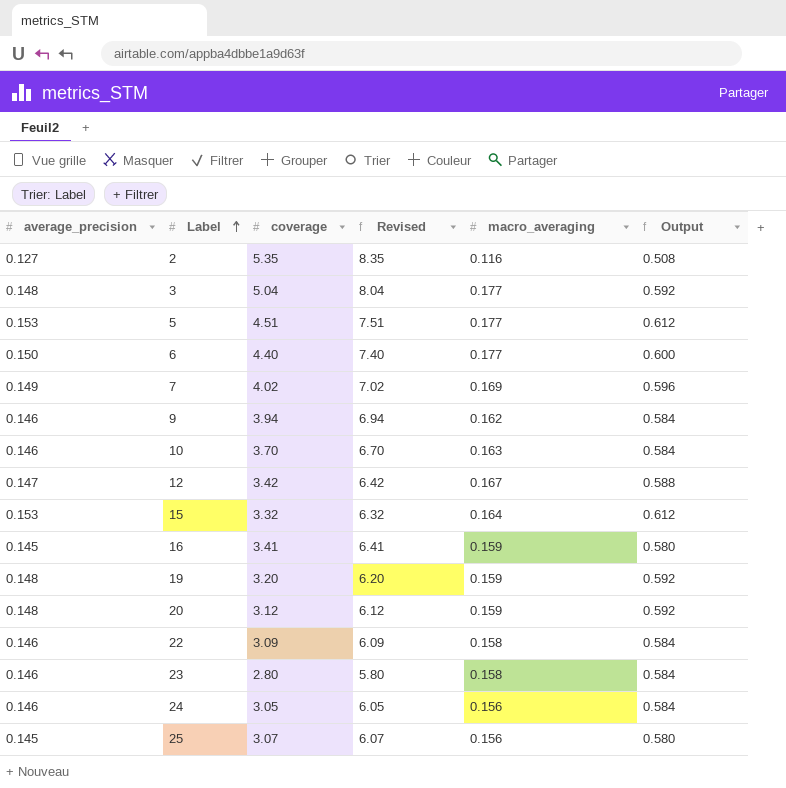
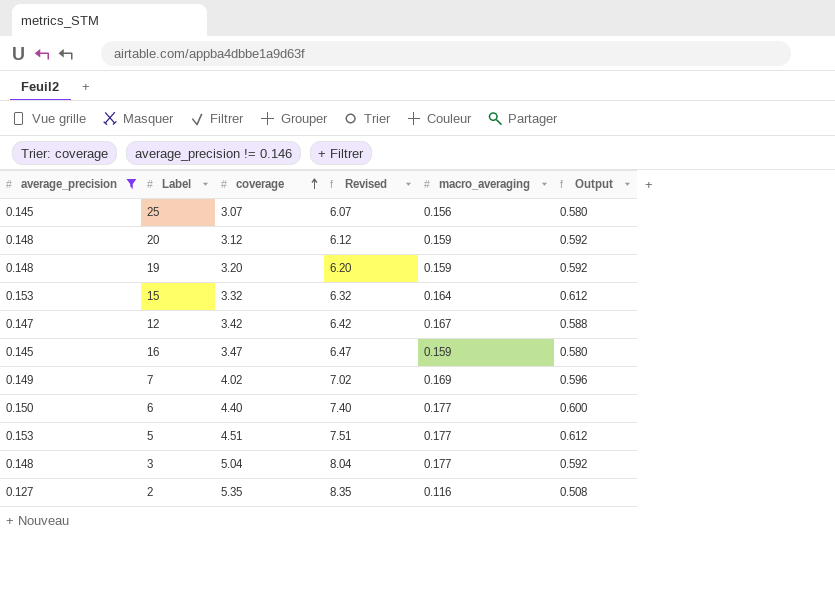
filter: none -> average_precision != 0.146
row order: Label ascending -> coverage ascending
16 | coverage: 3.41 -> 3.47
16 | Revised: 6.41 -> 6.47

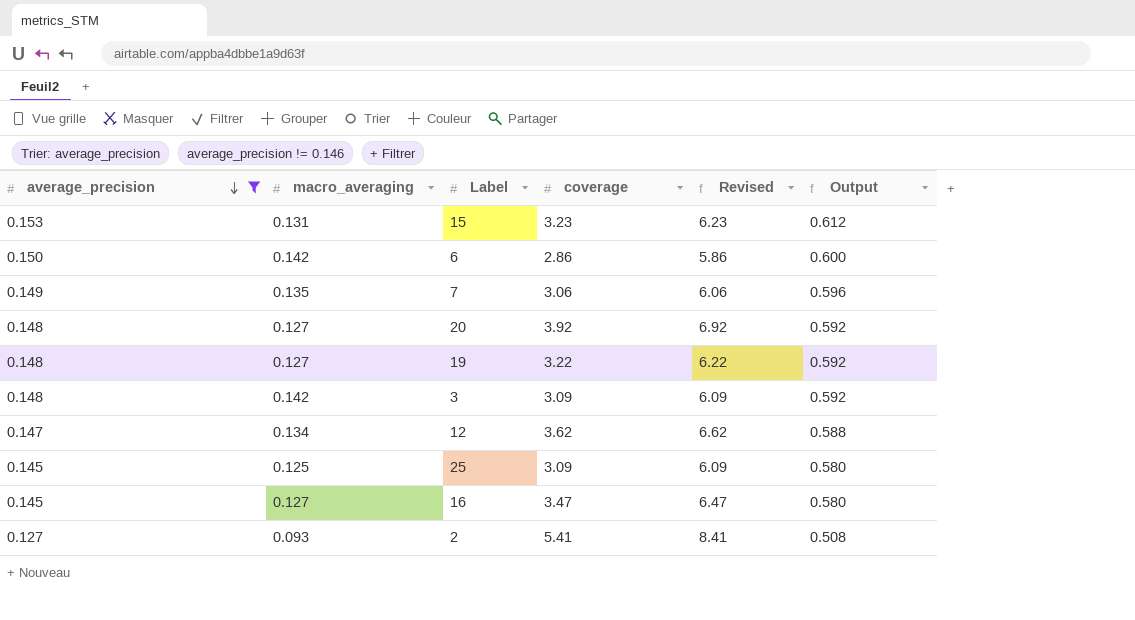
row order: coverage ascending -> average_precision descending
column macro_averaging | position: 5 -> 2
row 5: 0.153 | 4.51 | 7.51 | 0.177 | 0.612 -> none
15 | macro_averaging: 0.164 -> 0.131
15 | coverage: 3.32 -> 3.23
15 | Revised: 6.32 -> 6.23
6 | macro_averaging: 0.177 -> 0.142
6 | coverage: 4.40 -> 2.86
6 | Revised: 7.40 -> 5.86
7 | macro_averaging: 0.169 -> 0.135
7 | coverage: 4.02 -> 3.06
7 | Revised: 7.02 -> 6.06
20 | macro_averaging: 0.159 -> 0.127
20 | coverage: 3.12 -> 3.92
20 | Revised: 6.12 -> 6.92
19 | macro_averaging: 0.159 -> 0.127
19 | coverage: 3.20 -> 3.22
19 | Revised: 6.20 -> 6.22
3 | macro_averaging: 0.177 -> 0.142
3 | coverage: 5.04 -> 3.09
3 | Revised: 8.04 -> 6.09
12 | macro_averaging: 0.167 -> 0.134
12 | coverage: 3.42 -> 3.62
12 | Revised: 6.42 -> 6.62
25 | macro_averaging: 0.156 -> 0.125
25 | coverage: 3.07 -> 3.09
25 | Revised: 6.07 -> 6.09
16 | macro_averaging: 0.159 -> 0.127
2 | macro_averaging: 0.116 -> 0.093
2 | coverage: 5.35 -> 5.41
2 | Revised: 8.35 -> 8.41

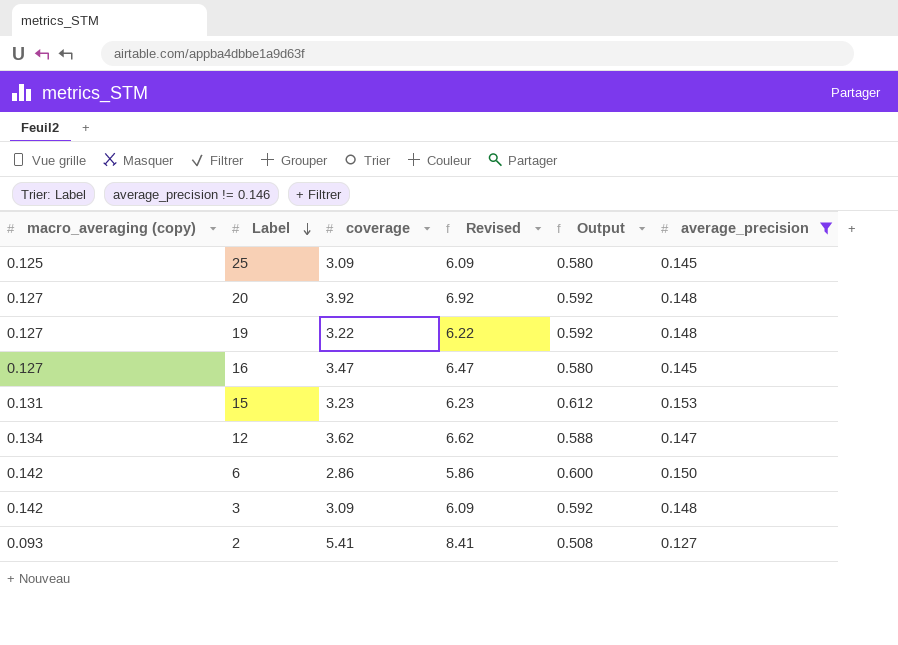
row order: average_precision descending -> Label descending
column name: macro_averaging -> macro_averaging (copy)
column average_precision | position: 1 -> 6
row 7: 0.149 | 0.135 | 3.06 | 6.06 | 0.596 -> none

